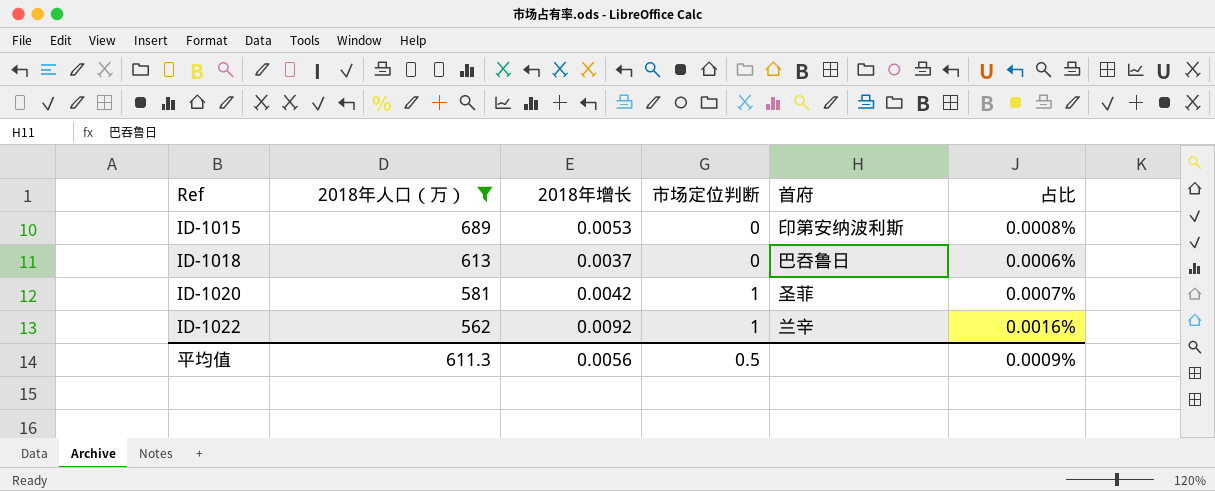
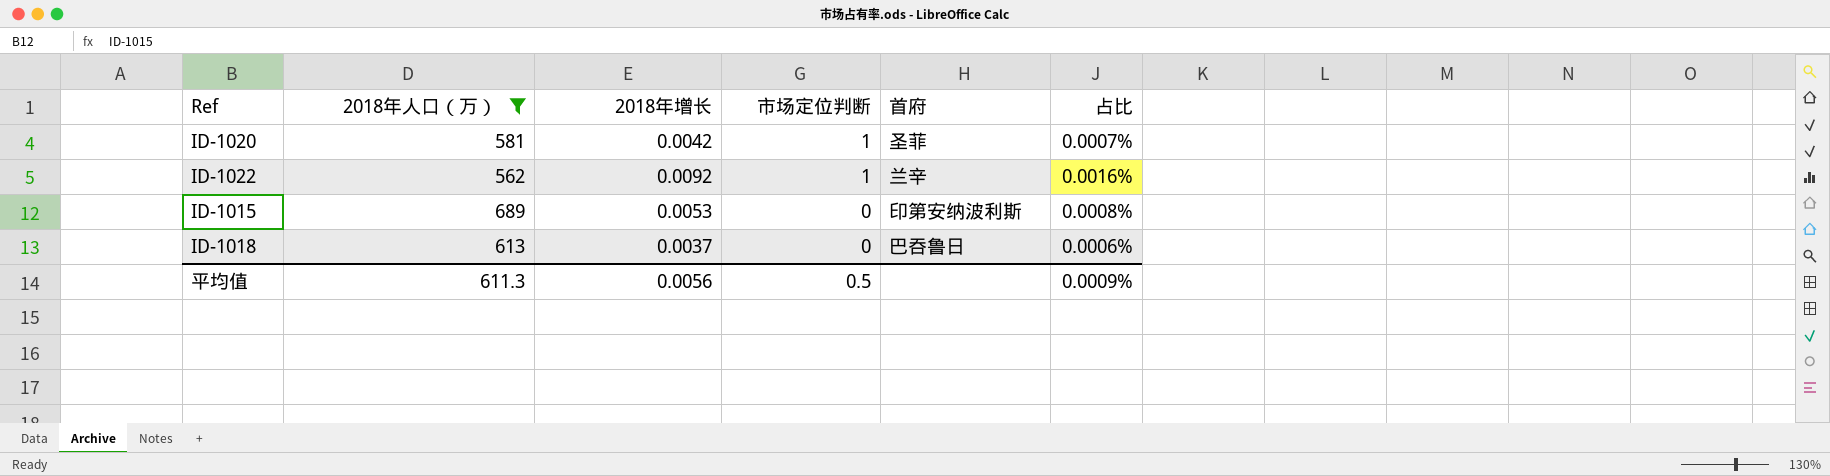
row order: Ref ascending -> 市场定位判断 descending

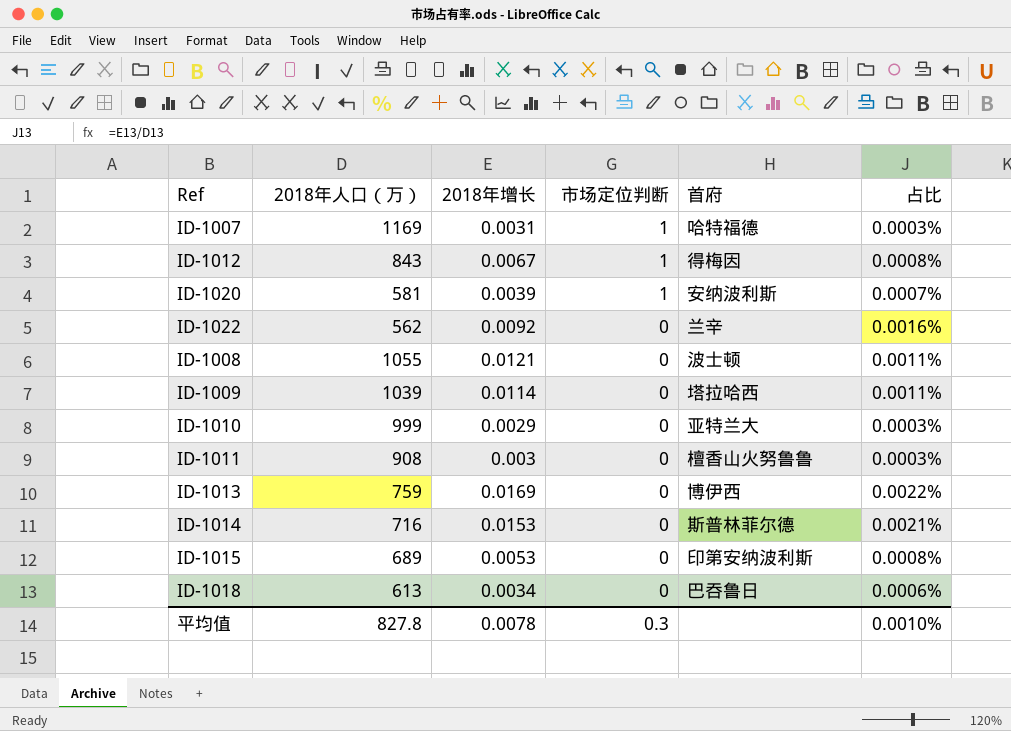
filter: 2018年人口（万） <= 689 -> none
ID-1020 | 2018年增长: 0.0042 -> 0.0039
ID-1020 | 首府: 圣菲 -> 安纳波利斯
ID-1022 | 市场定位判断: 1 -> 0
ID-1018 | 2018年增长: 0.0037 -> 0.0034
平均值 | 2018年人口（万）: 611.3 -> 827.8
平均值 | 2018年增长: 0.0056 -> 0.0078
平均值 | 市场定位判断: 0.5 -> 0.3
平均值 | 占比: 0.0009% -> 0.0010%

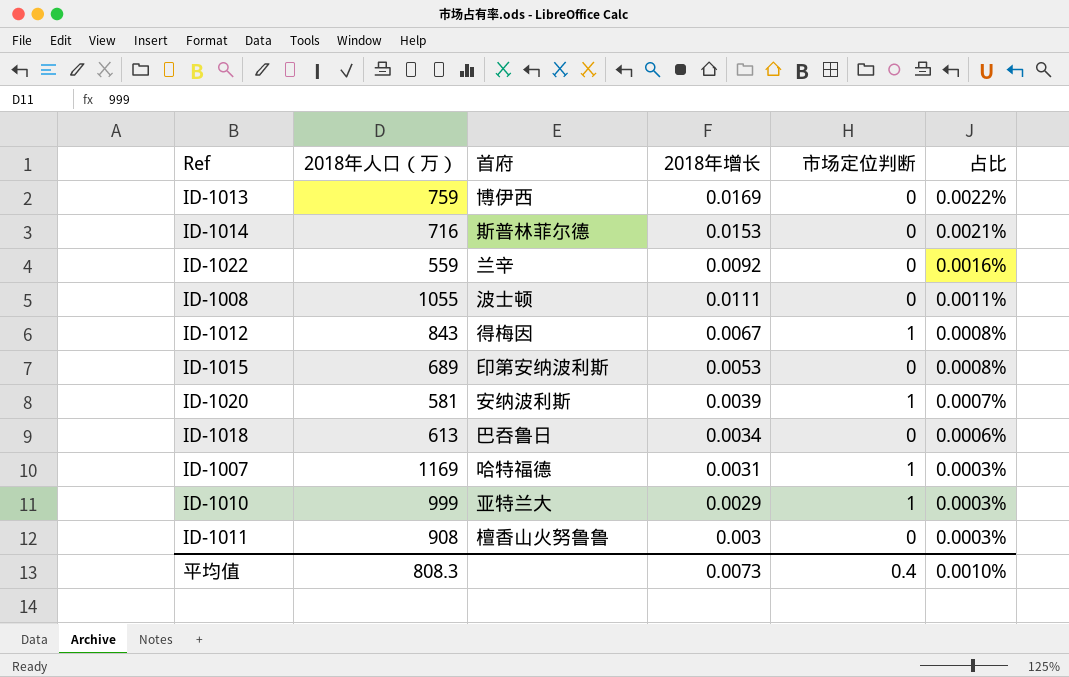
row order: 市场定位判断 descending -> 占比 descending
column 首府 | position: 5 -> 3
row ID-1009: 1039 | 0.0114 | 0 | 塔拉哈西 | 0.0011% -> none
ID-1022 | 2018年人口（万）: 562 -> 559
ID-1008 | 2018年增长: 0.0121 -> 0.0111
ID-1010 | 市场定位判断: 0 -> 1
平均值 | 2018年人口（万）: 827.8 -> 808.3
平均值 | 2018年增长: 0.0078 -> 0.0073
平均值 | 市场定位判断: 0.3 -> 0.4

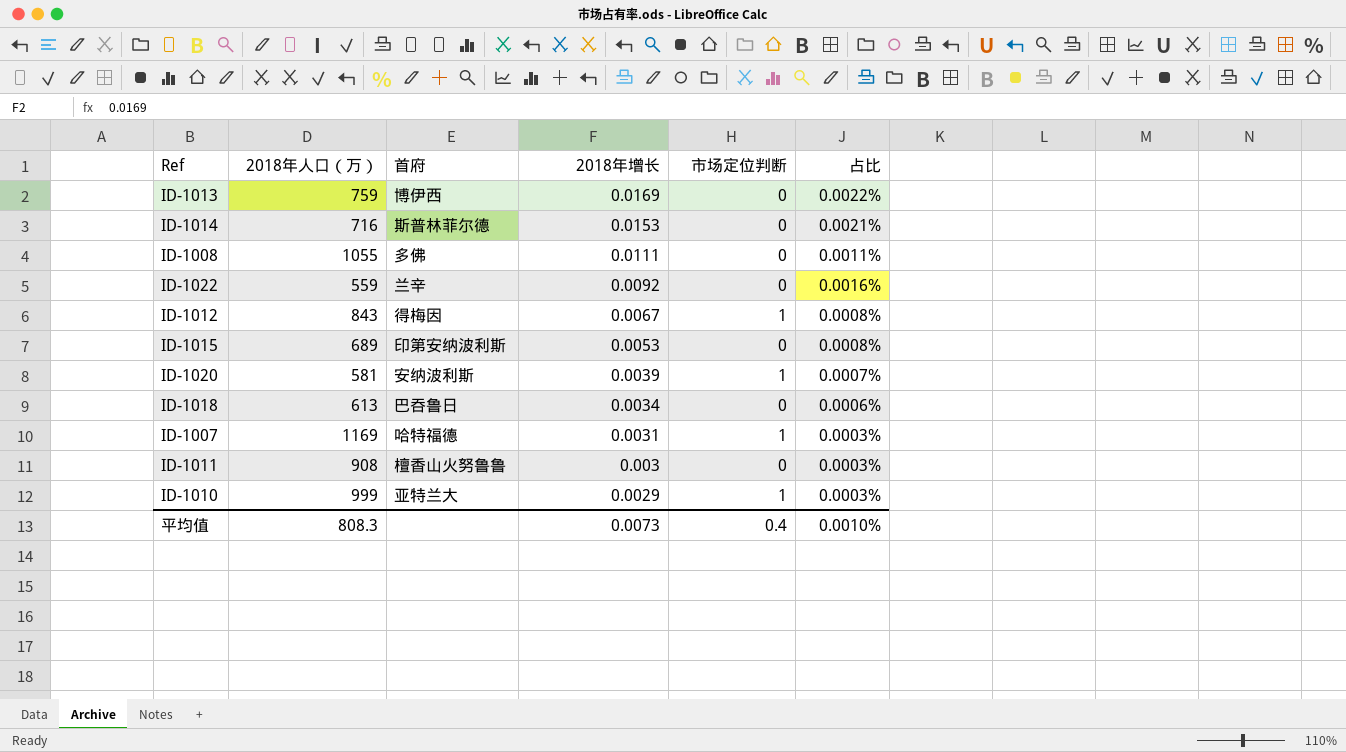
row order: 占比 descending -> 2018年增长 descending
ID-1008 | 首府: 波士顿 -> 多佛

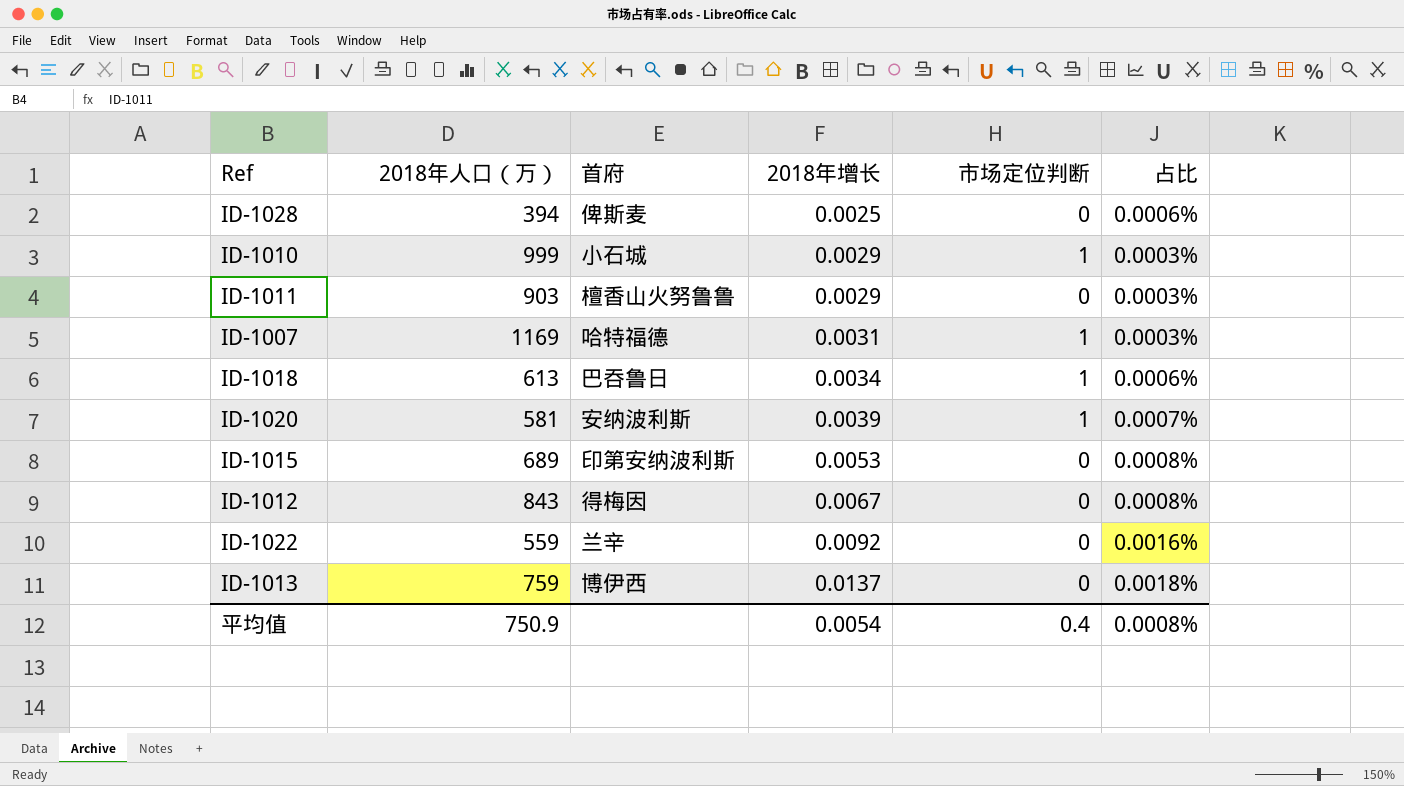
row order: 2018年增长 descending -> 2018年增长 ascending
row ID-1014: 716 | 斯普林菲尔德 | 0.0153 | 0 | 0.0021% -> none
row ID-1008: 1055 | 多佛 | 0.0111 | 0 | 0.0011% -> none
row ID-1028: none -> 394 | 俾斯麦 | 0.0025 | 0 | 0.0006%
ID-1010 | 首府: 亚特兰大 -> 小石城
ID-1011 | 2018年人口（万）: 908 -> 903
ID-1011 | 2018年增长: 0.003 -> 0.0029
ID-1018 | 市场定位判断: 0 -> 1
ID-1012 | 市场定位判断: 1 -> 0
ID-1013 | 2018年增长: 0.0169 -> 0.0137
ID-1013 | 占比: 0.0022% -> 0.0018%
平均值 | 2018年人口（万）: 808.3 -> 750.9
平均值 | 2018年增长: 0.0073 -> 0.0054
平均值 | 占比: 0.0010% -> 0.0008%

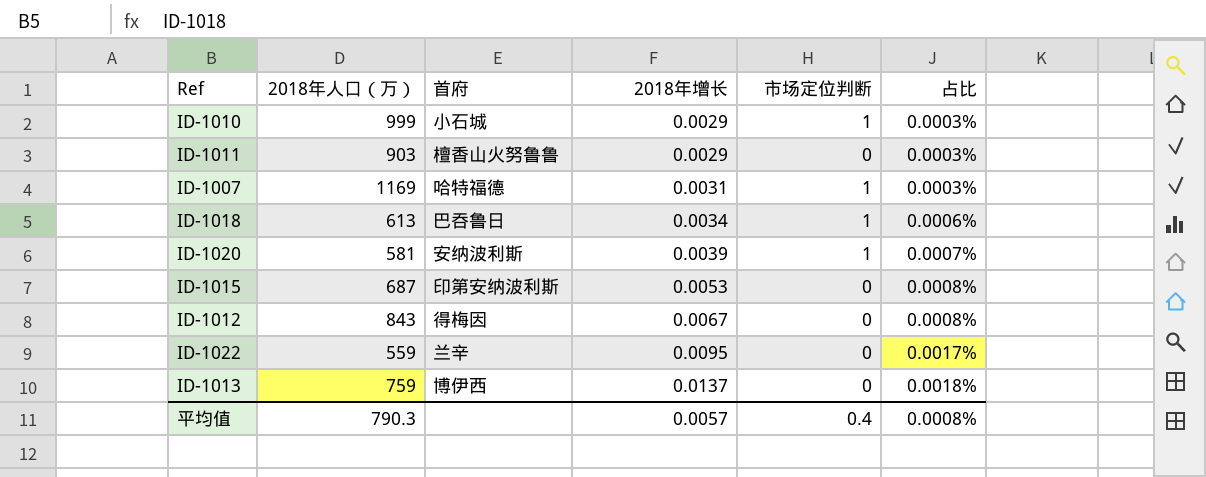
row ID-1028: 394 | 俾斯麦 | 0.0025 | 0 | 0.0006% -> none
ID-1015 | 2018年人口（万）: 689 -> 687
ID-1022 | 2018年增长: 0.0092 -> 0.0095
ID-1022 | 占比: 0.0016% -> 0.0017%
平均值 | 2018年人口（万）: 750.9 -> 790.3
平均值 | 2018年增长: 0.0054 -> 0.0057

